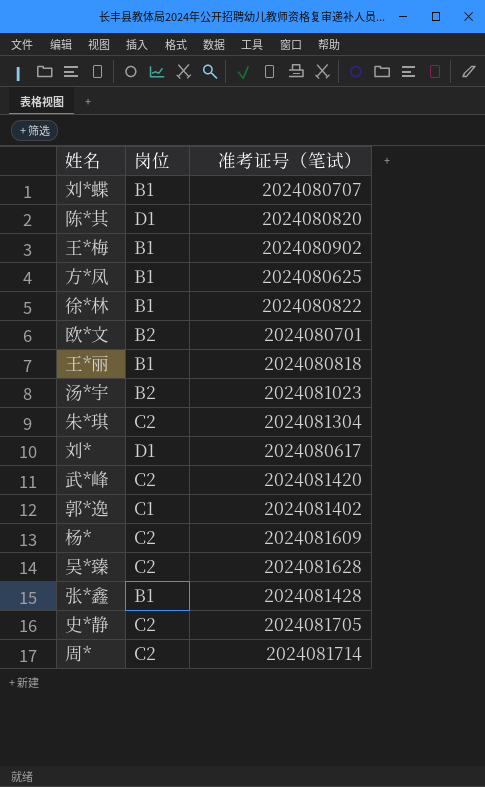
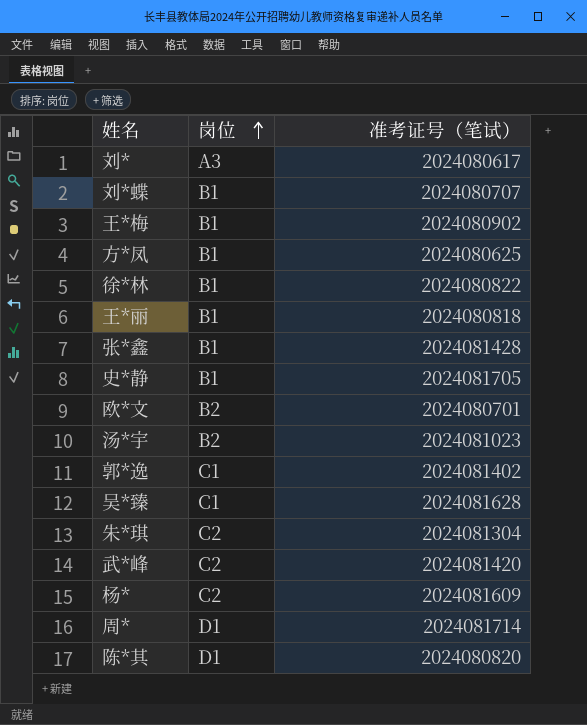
row order: none -> 岗位 ascending
刘* | 岗位: D1 -> A3
史*静 | 岗位: C2 -> B1
吴*臻 | 岗位: C2 -> C1
周* | 岗位: C2 -> D1

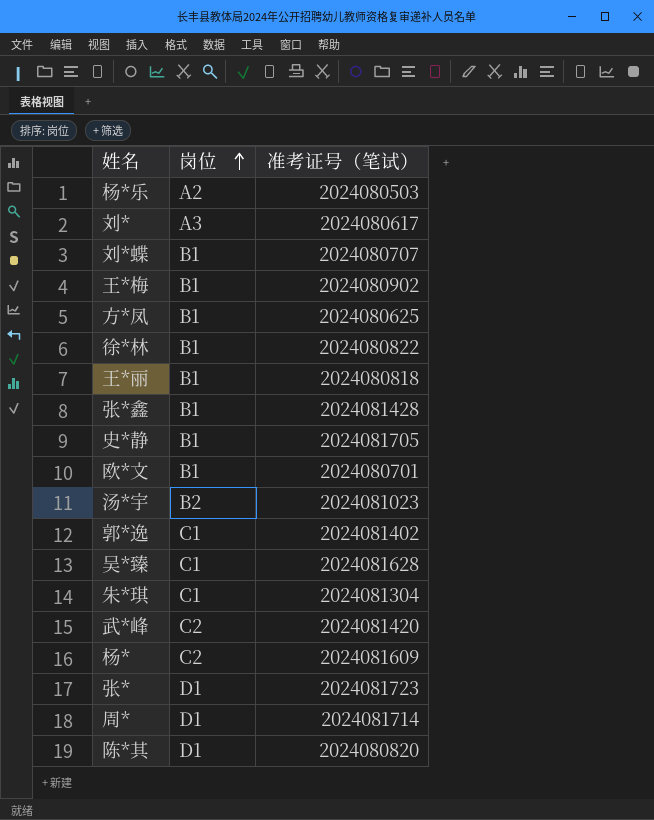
row 杨*乐: none -> A2 | 2024080503
欧*文 | 岗位: B2 -> B1
朱*琪 | 岗位: C2 -> C1
row 张*: none -> D1 | 2024081723

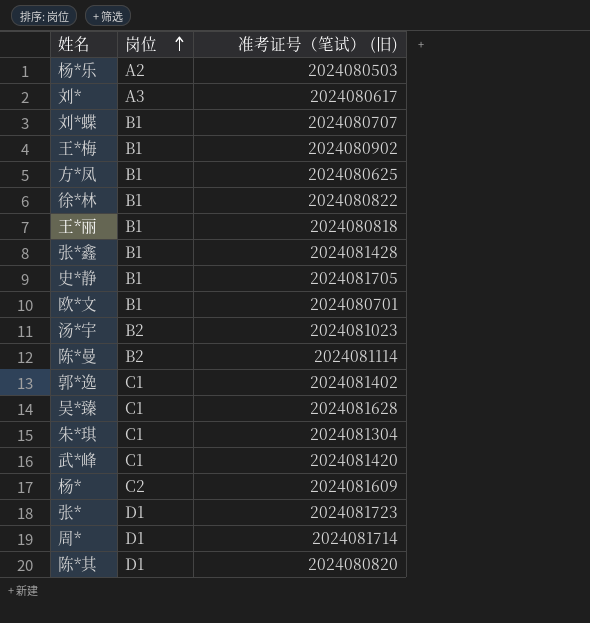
column name: 准考证号（笔试） -> 准考证号（笔试） (旧)
row 陈*曼: none -> B2 | 2024081114
武*峰 | 岗位: C2 -> C1

